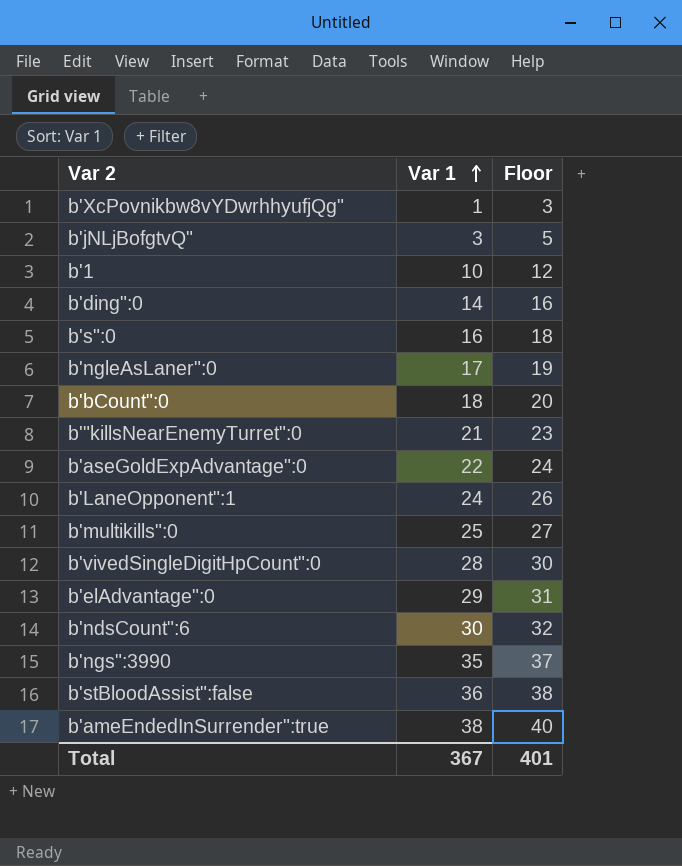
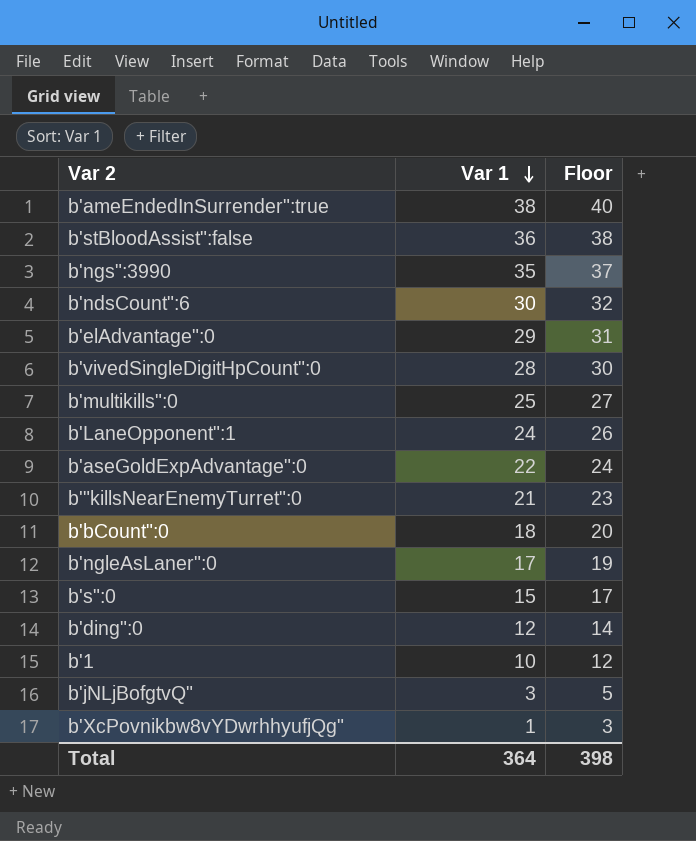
row order: Var 1 ascending -> Var 1 descending
b's":0 | Var 1: 16 -> 15
b's":0 | Floor: 18 -> 17
b'ding":0 | Var 1: 14 -> 12
b'ding":0 | Floor: 16 -> 14
Total | Var 1: 367 -> 364
Total | Floor: 401 -> 398

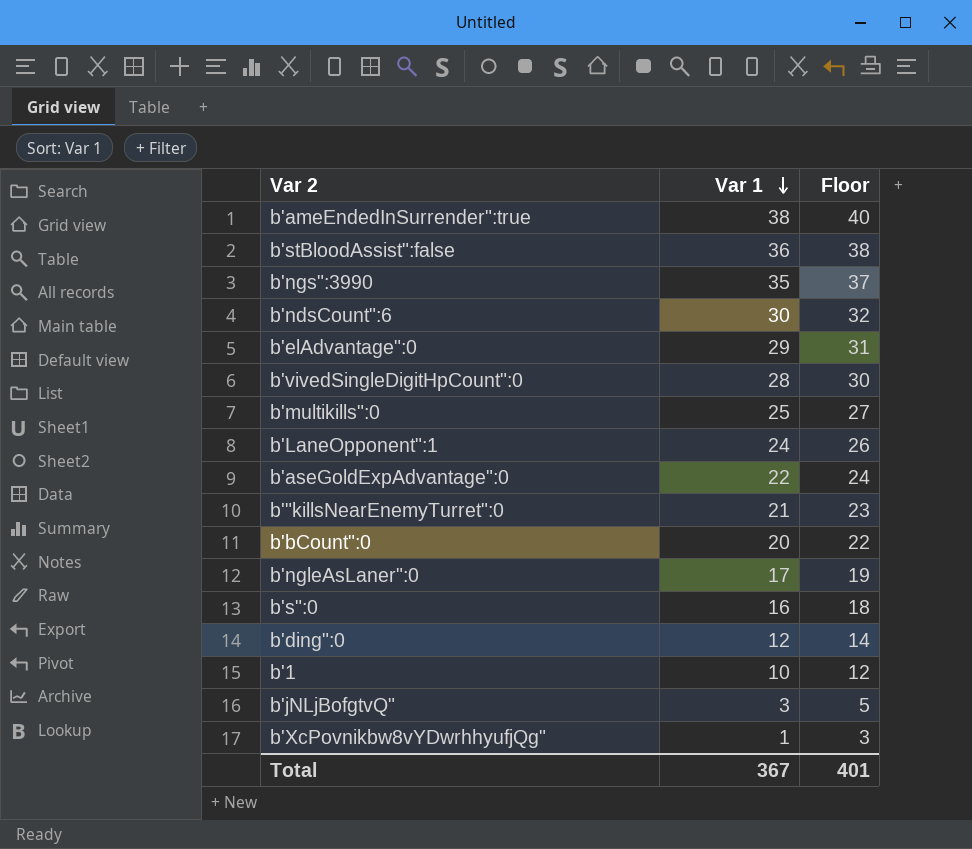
b'bCount":0 | Var 1: 18 -> 20
b'bCount":0 | Floor: 20 -> 22
b's":0 | Var 1: 15 -> 16
b's":0 | Floor: 17 -> 18
Total | Var 1: 364 -> 367
Total | Floor: 398 -> 401

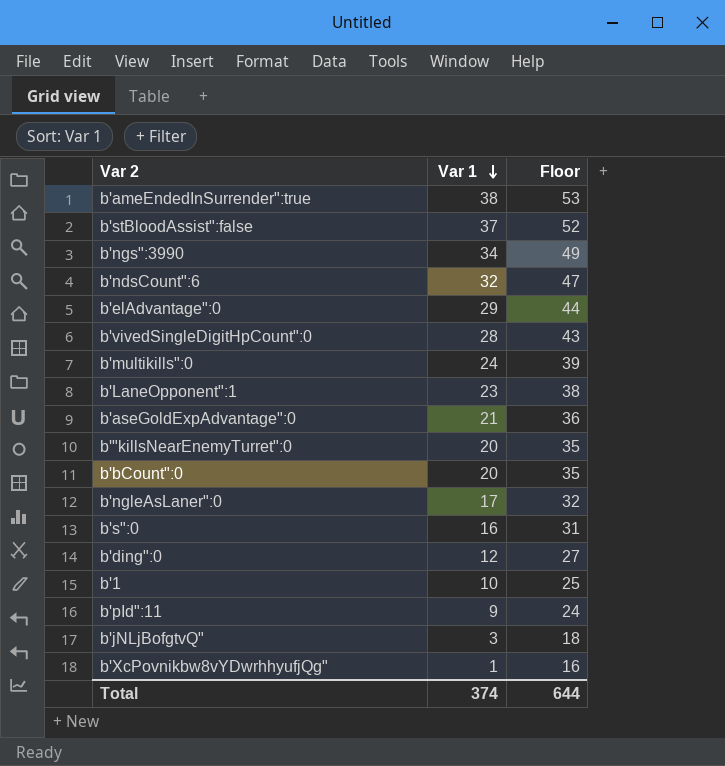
column Floor | formula: [Var 1] + 2 -> [Var 1] + 15
b'stBloodAssist":false | Var 1: 36 -> 37
b'ngs":3990 | Var 1: 35 -> 34
b'ndsCount":6 | Var 1: 30 -> 32
b'multikills":0 | Var 1: 25 -> 24
b'LaneOpponent":1 | Var 1: 24 -> 23
b'aseGoldExpAdvantage":0 | Var 1: 22 -> 21
b'"killsNearEnemyTurret":0 | Var 1: 21 -> 20
row b'pId":11: none -> 9 | 24
Total | Var 1: 367 -> 374
Total | Floor: 401 -> 644

